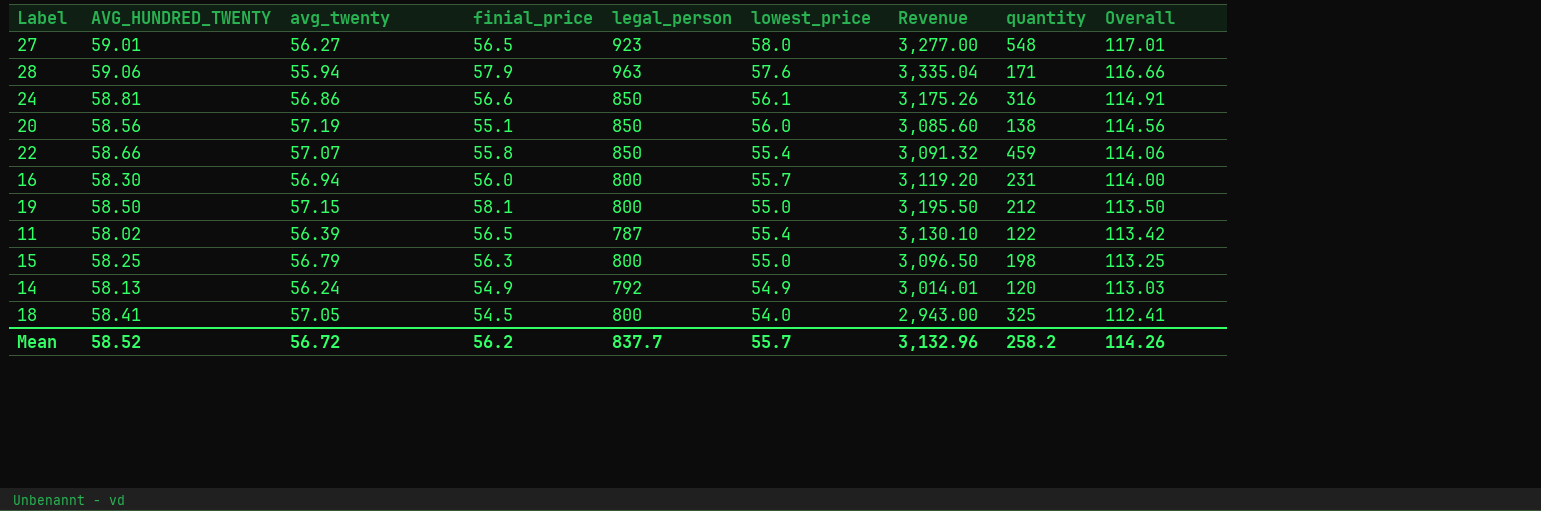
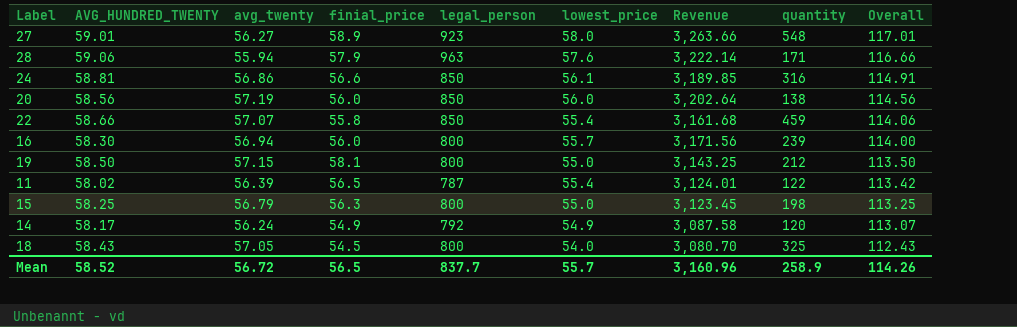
column Revenue | formula: [finial_price] * [lowest_price] -> [avg_twenty] * [lowest_price]
27 | finial_price: 56.5 -> 58.9
20 | finial_price: 55.1 -> 56.0
16 | quantity: 231 -> 239
14 | AVG_HUNDRED_TWENTY: 58.13 -> 58.17
14 | Overall: 113.03 -> 113.07
18 | AVG_HUNDRED_TWENTY: 58.41 -> 58.43
18 | Overall: 112.41 -> 112.43
Mean | finial_price: 56.2 -> 56.5
Mean | Revenue: 3,132.96 -> 3,160.96
Mean | quantity: 258.2 -> 258.9

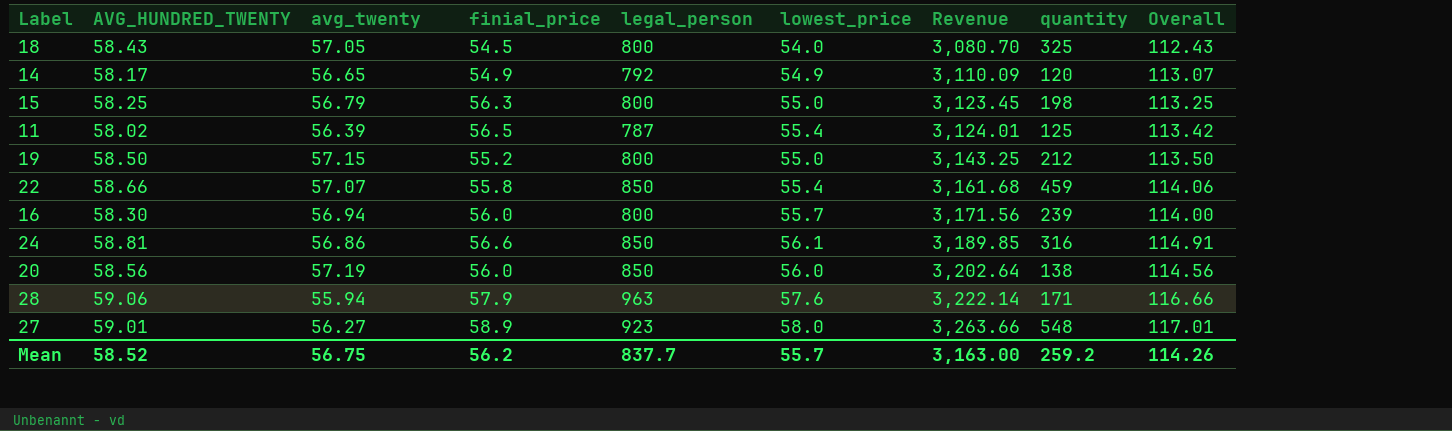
row order: Overall descending -> Revenue ascending
14 | avg_twenty: 56.24 -> 56.65
14 | Revenue: 3,087.58 -> 3,110.09
11 | quantity: 122 -> 125
19 | finial_price: 58.1 -> 55.2
Mean | avg_twenty: 56.72 -> 56.75
Mean | finial_price: 56.5 -> 56.2
Mean | Revenue: 3,160.96 -> 3,163.00
Mean | quantity: 258.9 -> 259.2

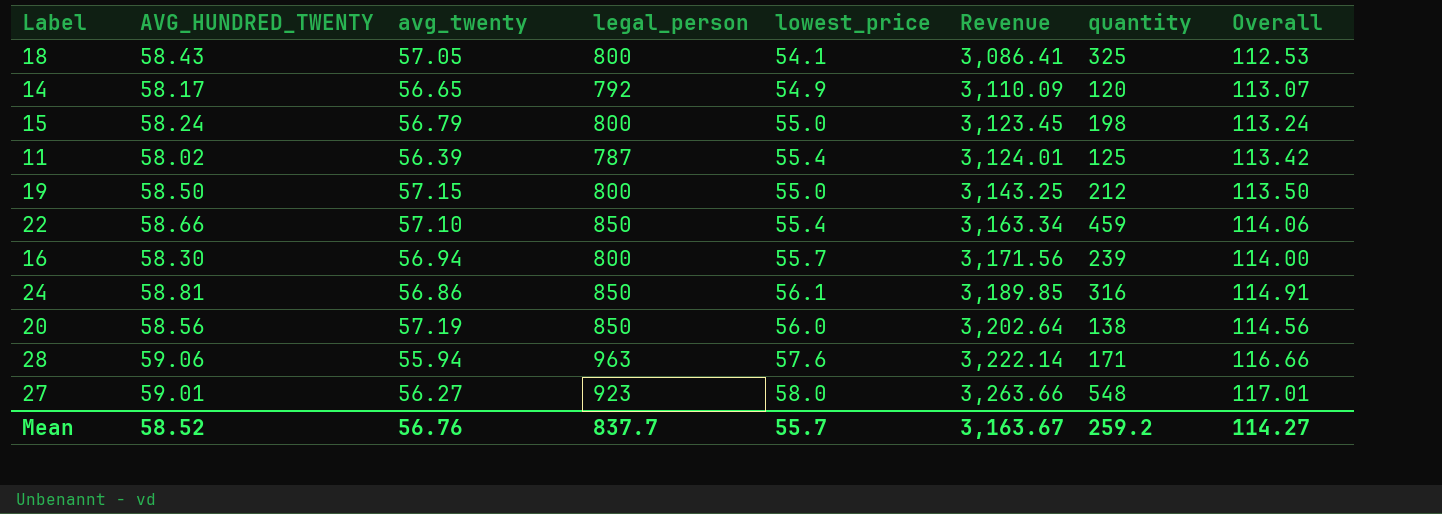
column finial_price | position: 4 -> none
18 | lowest_price: 54.0 -> 54.1
18 | Revenue: 3,080.70 -> 3,086.41
18 | Overall: 112.43 -> 112.53
15 | AVG_HUNDRED_TWENTY: 58.25 -> 58.24
15 | Overall: 113.25 -> 113.24
22 | avg_twenty: 57.07 -> 57.10
22 | Revenue: 3,161.68 -> 3,163.34
Mean | avg_twenty: 56.75 -> 56.76
Mean | Revenue: 3,163.00 -> 3,163.67
Mean | Overall: 114.26 -> 114.27

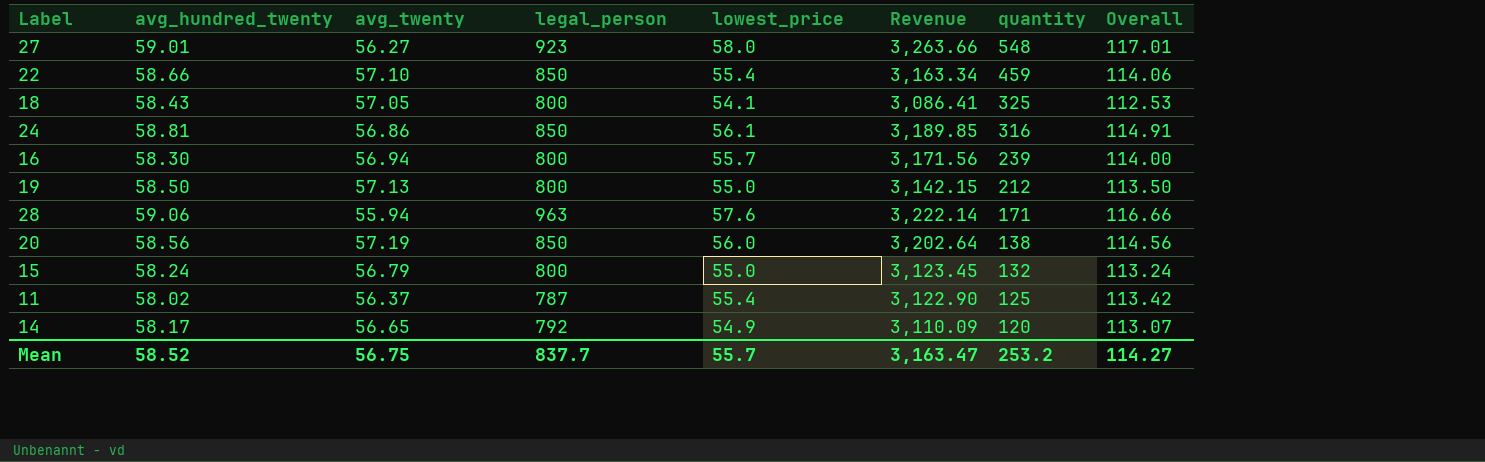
row order: Revenue ascending -> quantity descending
column name: AVG_HUNDRED_TWENTY -> avg_hundred_twenty
19 | avg_twenty: 57.15 -> 57.13
19 | Revenue: 3,143.25 -> 3,142.15
15 | quantity: 198 -> 132
11 | avg_twenty: 56.39 -> 56.37
11 | Revenue: 3,124.01 -> 3,122.90
Mean | avg_twenty: 56.76 -> 56.75
Mean | Revenue: 3,163.67 -> 3,163.47
Mean | quantity: 259.2 -> 253.2

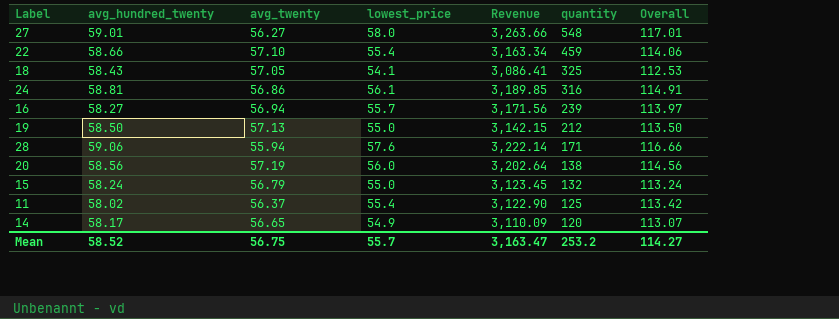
column legal_person | position: 4 -> none
16 | avg_hundred_twenty: 58.30 -> 58.27
16 | Overall: 114.00 -> 113.97

